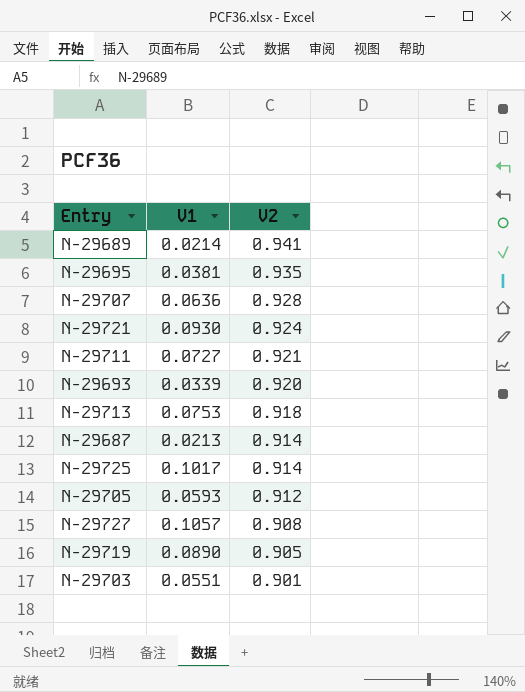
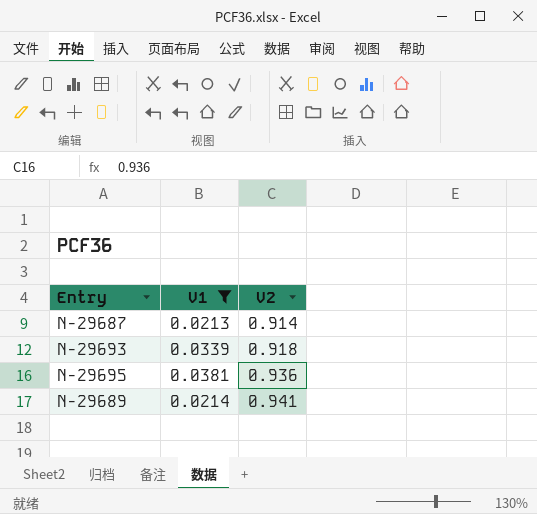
filter: none -> V1 <= 0.0381
row order: V2 descending -> V2 ascending
N-29693 | V2: 0.920 -> 0.918
N-29695 | V2: 0.935 -> 0.936

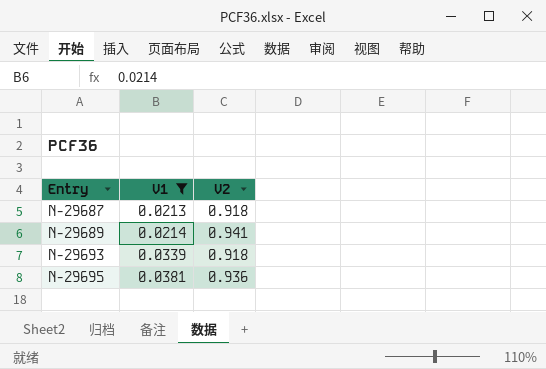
row order: V2 ascending -> Entry ascending
N-29687 | V2: 0.914 -> 0.918

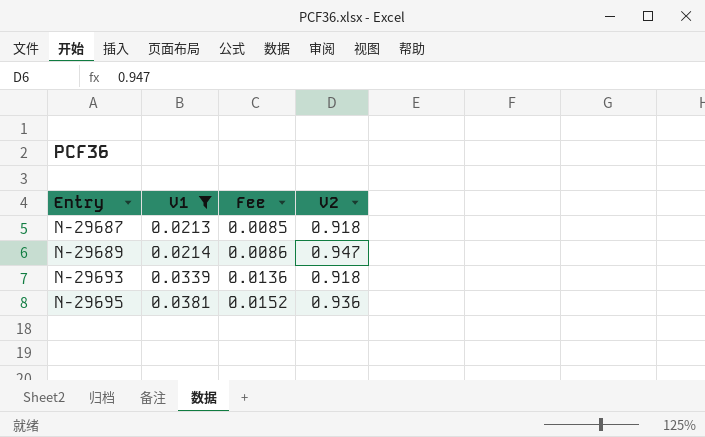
column Fee | formula: none -> [V1] * 0.4
N-29689 | V2: 0.941 -> 0.947

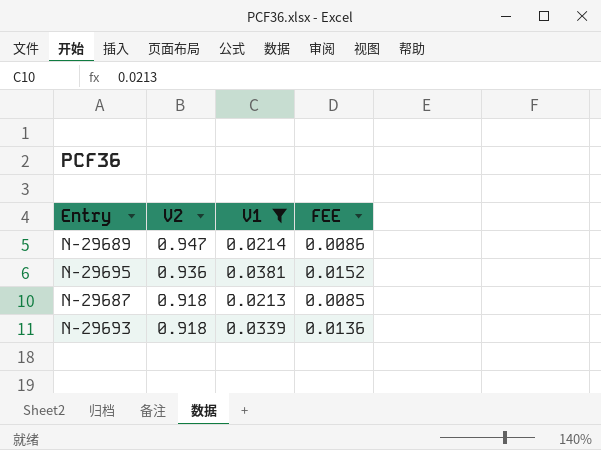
row order: Entry ascending -> V2 descending
column V2 | position: 4 -> 2
column name: Fee -> FEE

